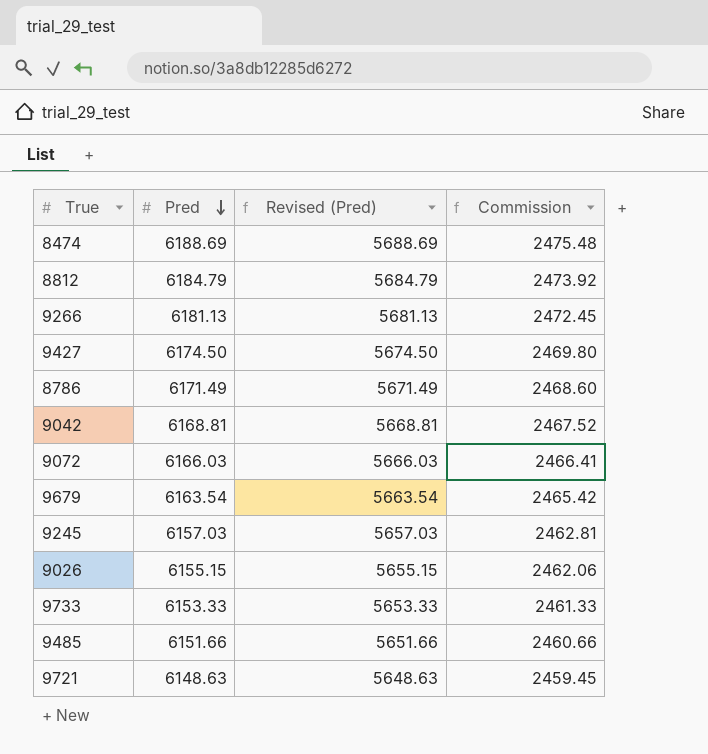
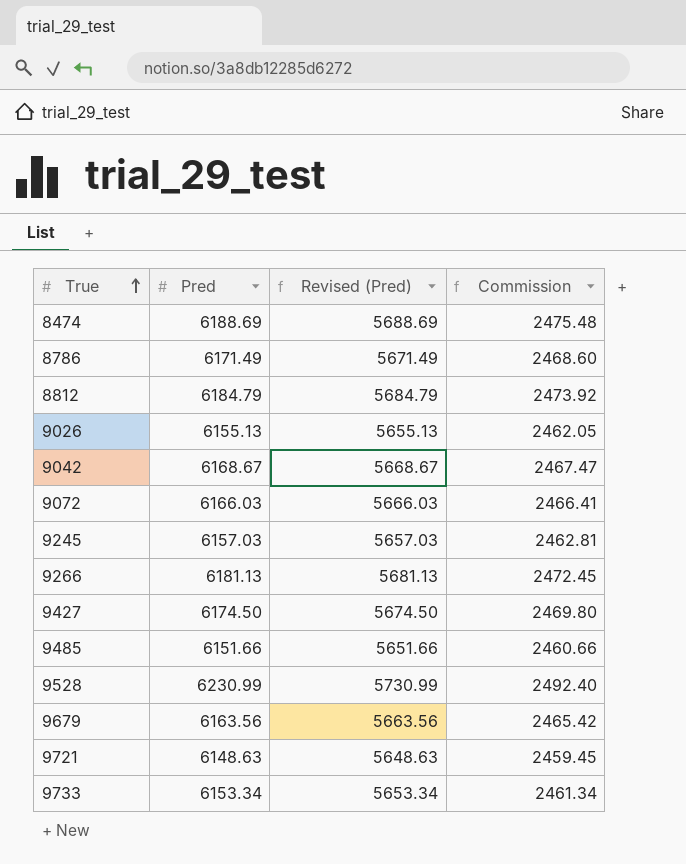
row order: Pred descending -> True ascending
9026 | Pred: 6155.15 -> 6155.13
9026 | Revised (Pred): 5655.15 -> 5655.13
9026 | Commission: 2462.06 -> 2462.05
9042 | Pred: 6168.81 -> 6168.67
9042 | Revised (Pred): 5668.81 -> 5668.67
9042 | Commission: 2467.52 -> 2467.47
row 9528: none -> 6230.99 | 5730.99 | 2492.40
9679 | Pred: 6163.54 -> 6163.56
9679 | Revised (Pred): 5663.54 -> 5663.56
9733 | Pred: 6153.33 -> 6153.34
9733 | Revised (Pred): 5653.33 -> 5653.34
9733 | Commission: 2461.33 -> 2461.34

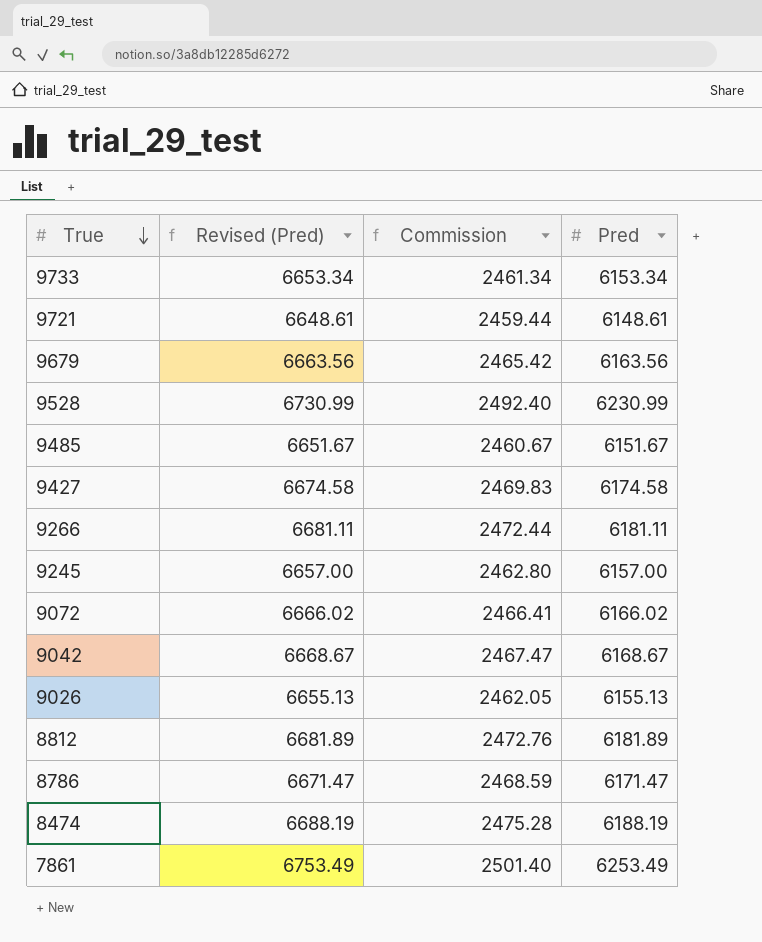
row order: True ascending -> True descending
column Revised (Pred) | formula: [Pred] - 500 -> [Pred] + 500
column Pred | position: 2 -> 4
9721 | Commission: 2459.45 -> 2459.44
9721 | Pred: 6148.63 -> 6148.61
9485 | Commission: 2460.66 -> 2460.67
9485 | Pred: 6151.66 -> 6151.67
9427 | Commission: 2469.80 -> 2469.83
9427 | Pred: 6174.50 -> 6174.58
9266 | Commission: 2472.45 -> 2472.44
9266 | Pred: 6181.13 -> 6181.11
9245 | Commission: 2462.81 -> 2462.80
9245 | Pred: 6157.03 -> 6157.00
9072 | Pred: 6166.03 -> 6166.02
8812 | Commission: 2473.92 -> 2472.76
8812 | Pred: 6184.79 -> 6181.89
8786 | Commission: 2468.60 -> 2468.59
8786 | Pred: 6171.49 -> 6171.47
8474 | Commission: 2475.48 -> 2475.28
8474 | Pred: 6188.69 -> 6188.19
row 7861: none -> 6753.49 | 2501.40 | 6253.49

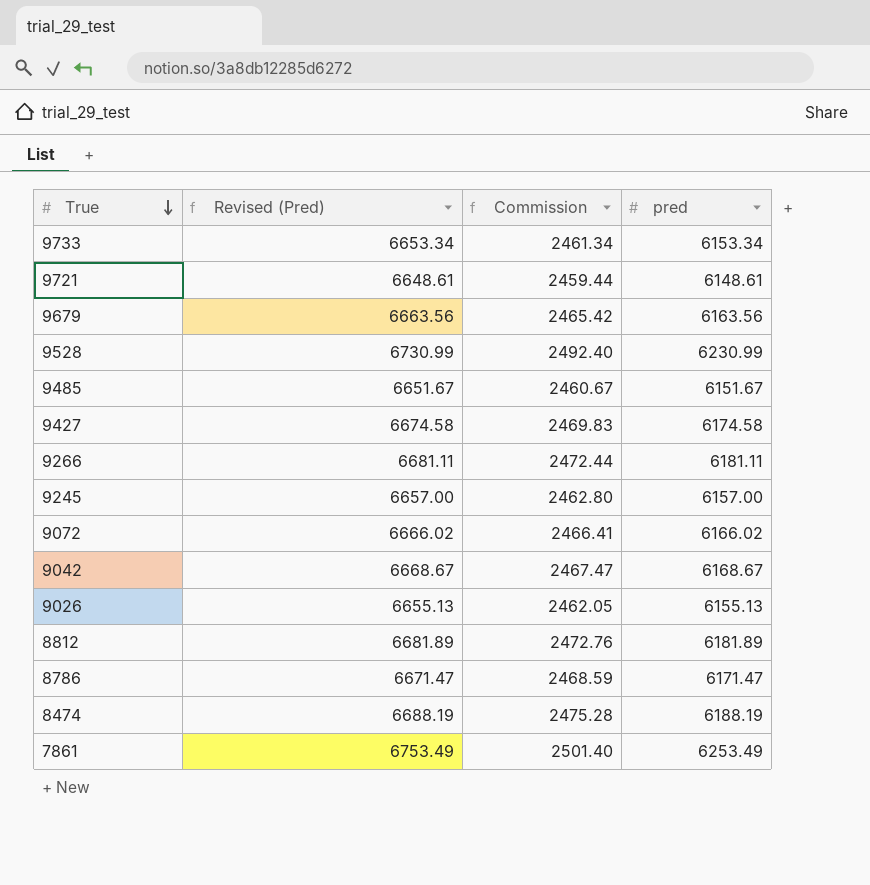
column name: Pred -> pred

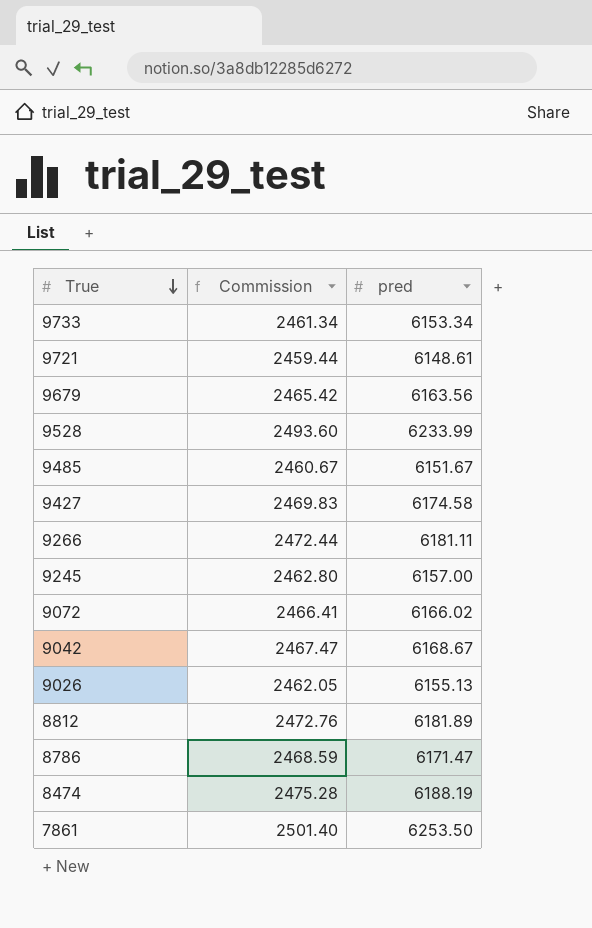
column Revised (Pred) | formula: [pred] + 500 -> none
9528 | Commission: 2492.40 -> 2493.60
9528 | pred: 6230.99 -> 6233.99
7861 | pred: 6253.49 -> 6253.50

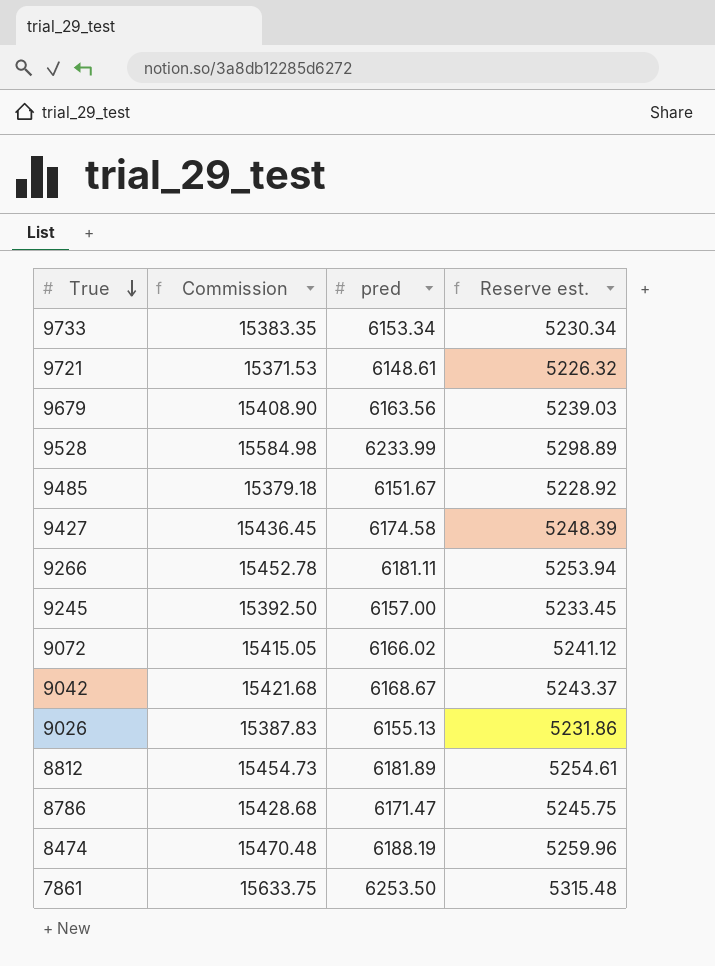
column Commission | formula: [pred] * 0.4 -> [pred] * 2.5
column Reserve est. | formula: none -> [pred] * 0.85

